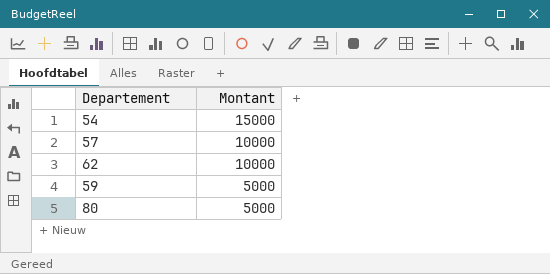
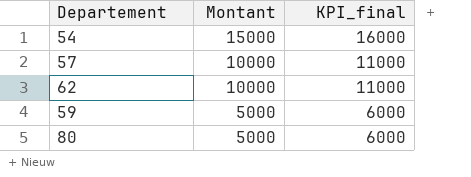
column KPI_final | formula: none -> [Montant] + 1000

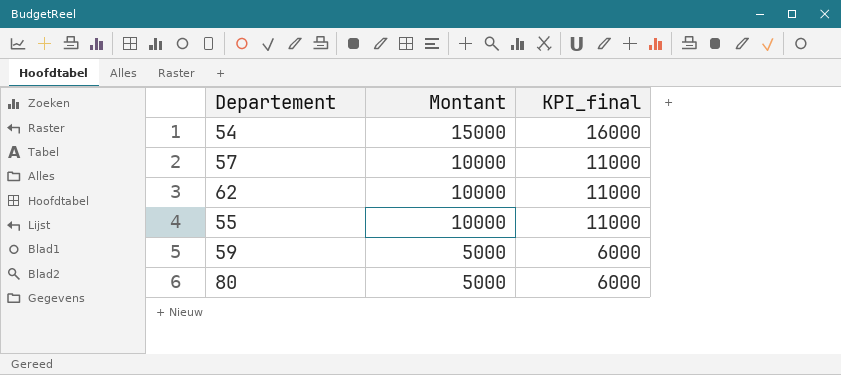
row 55: none -> 10000 | 11000

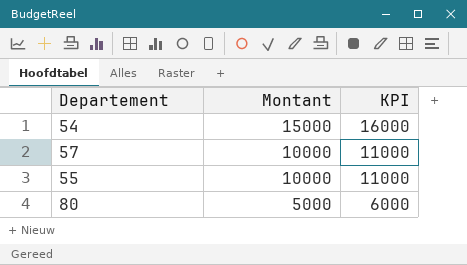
column name: KPI_final -> KPI
row 62: 10000 | 11000 -> none
row 59: 5000 | 6000 -> none

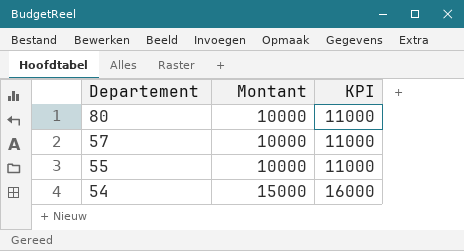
row order: Montant descending -> Departement descending
80 | Montant: 5000 -> 10000
80 | KPI: 6000 -> 11000

